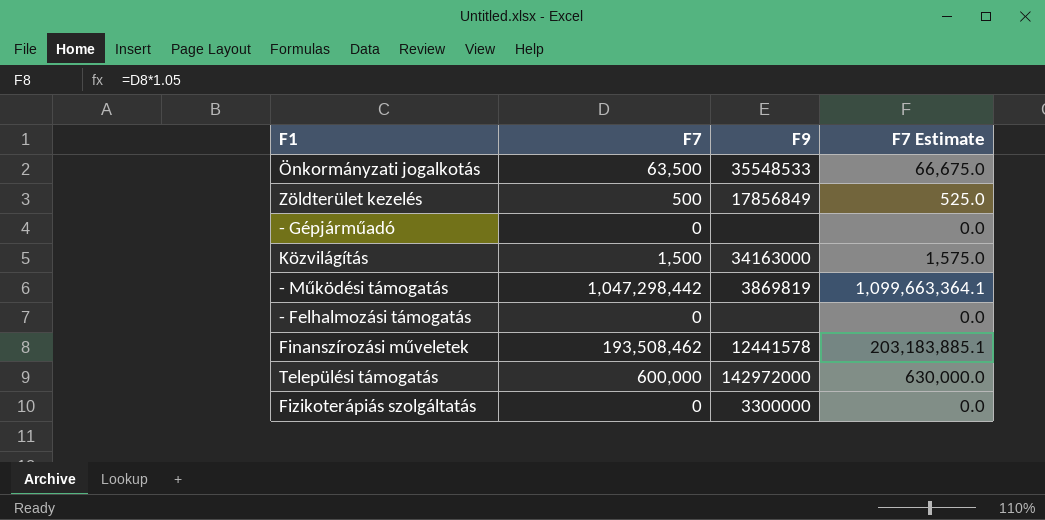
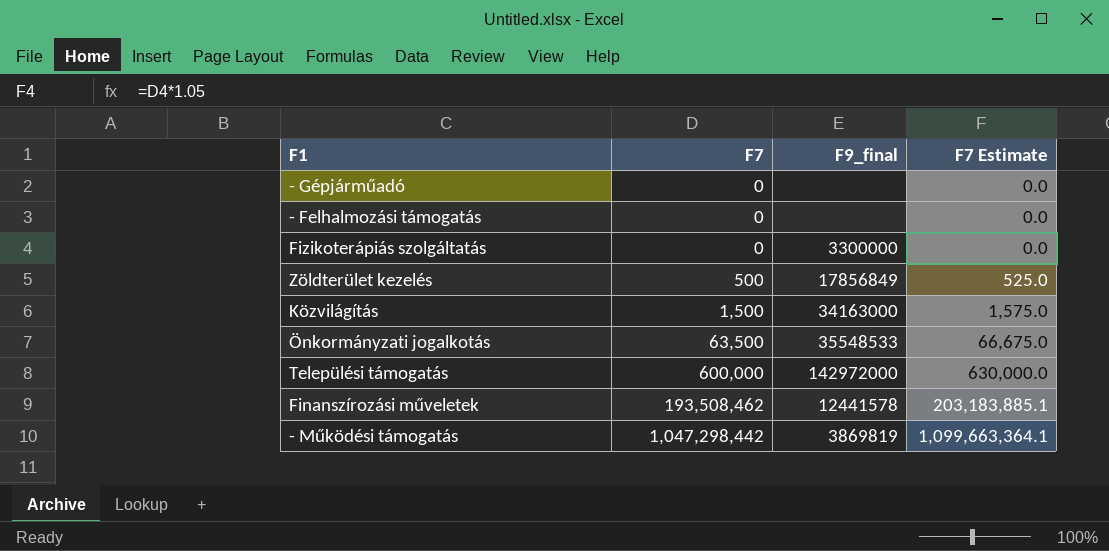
row order: none -> F7 ascending
column name: F9 -> F9_final

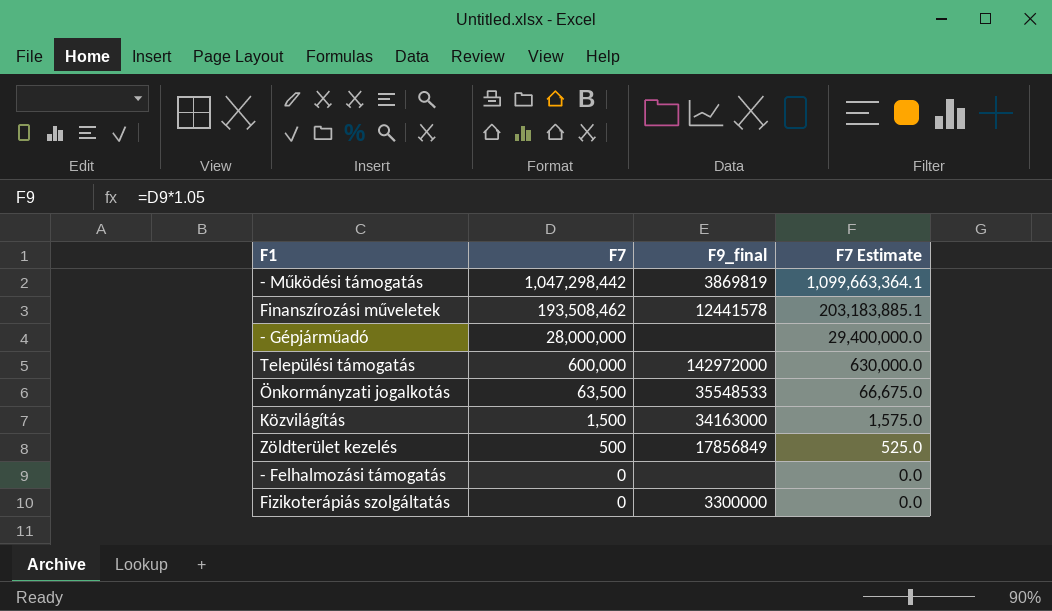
row order: F7 ascending -> F7 descending
- Gépjárműadó | F7: 0 -> 28,000,000
- Gépjárműadó | F7 Estimate: 0.0 -> 29,400,000.0

